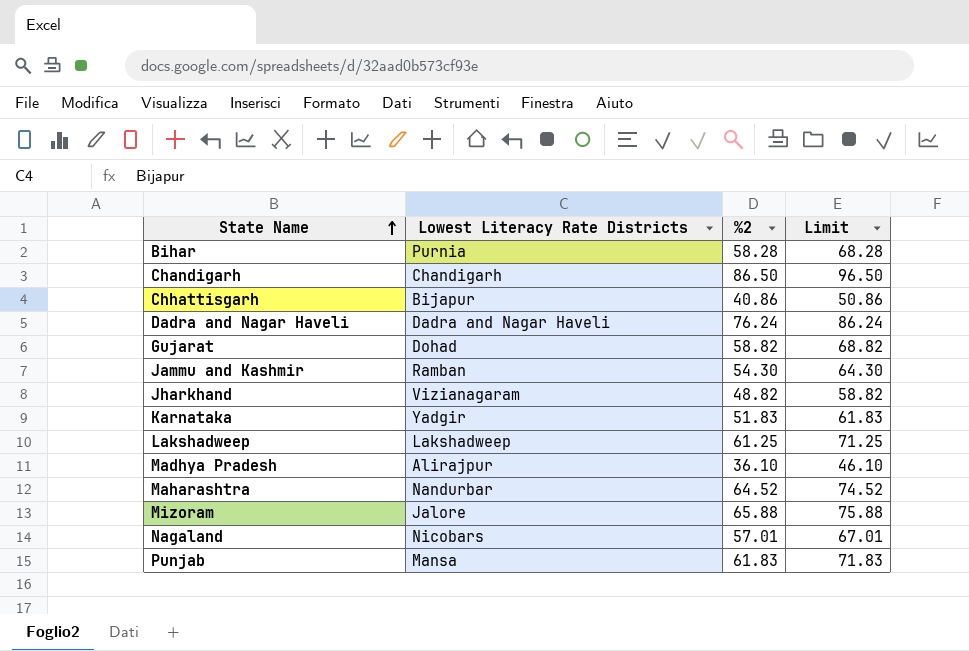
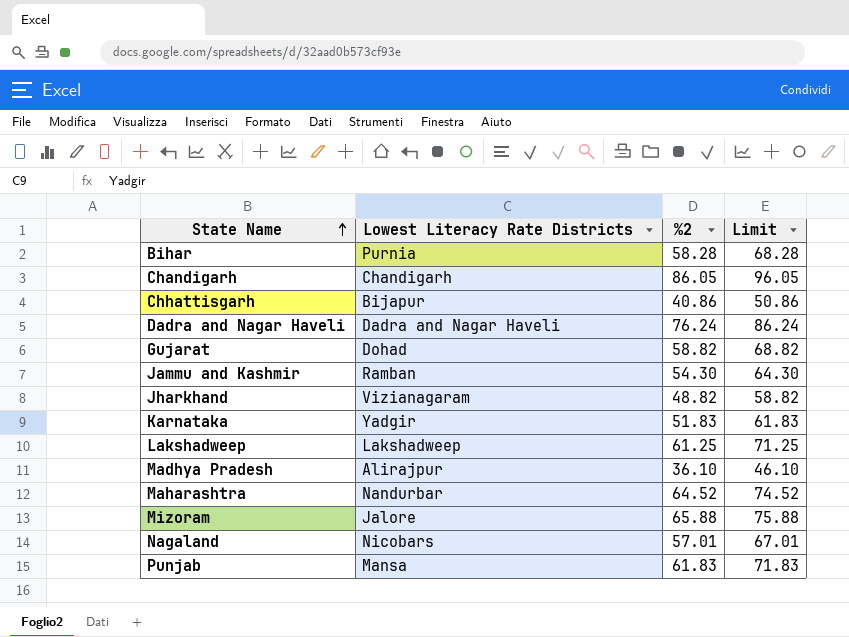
Chandigarh | %2: 86.50 -> 86.05
Chandigarh | Limit: 96.50 -> 96.05

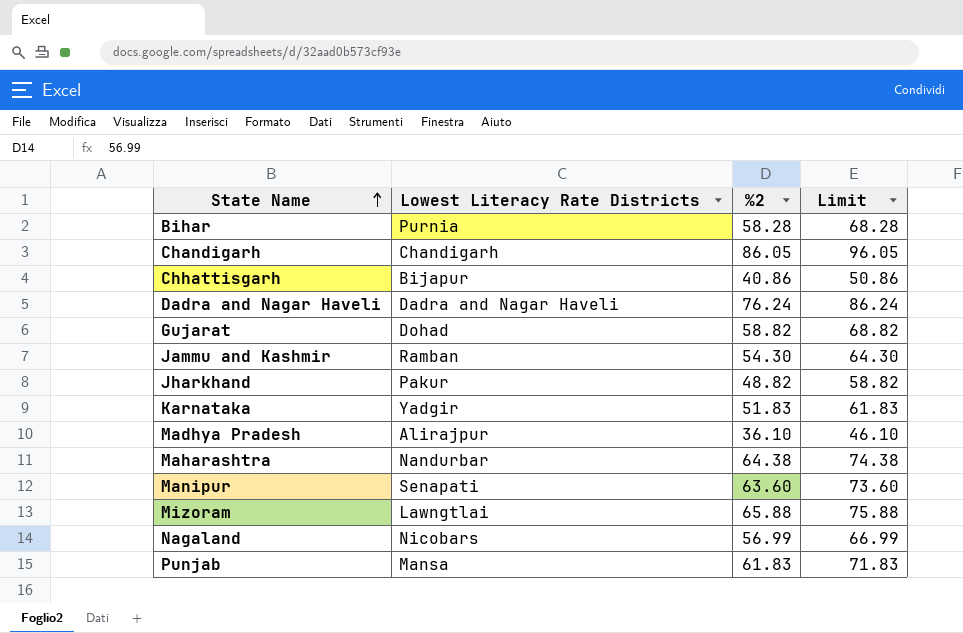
row Lakshadweep: Lakshadweep | 61.25 | 71.25 -> none
Jharkhand | Lowest Literacy Rate Districts: Vizianagaram -> Pakur
Maharashtra | %2: 64.52 -> 64.38
Maharashtra | Limit: 74.52 -> 74.38
row Manipur: none -> Senapati | 63.60 | 73.60
Mizoram | Lowest Literacy Rate Districts: Jalore -> Lawngtlai
Nagaland | %2: 57.01 -> 56.99
Nagaland | Limit: 67.01 -> 66.99

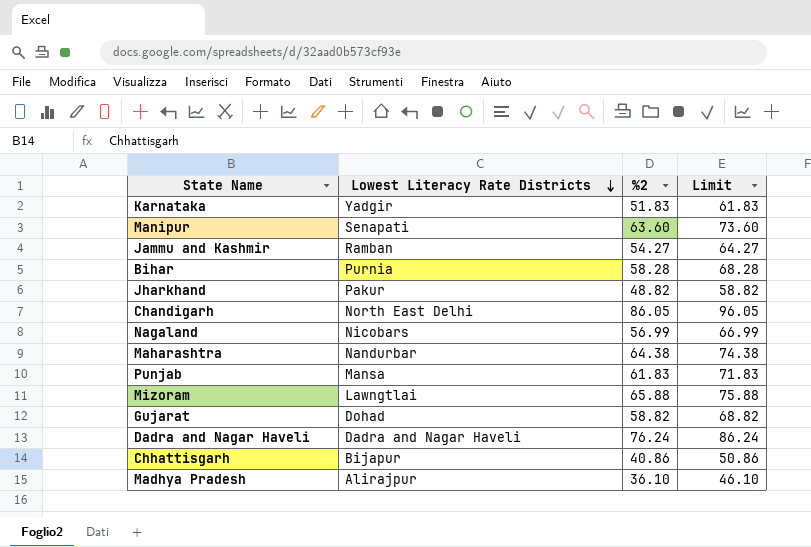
row order: State Name ascending -> Lowest Literacy Rate Districts descending
Jammu and Kashmir | %2: 54.30 -> 54.27
Jammu and Kashmir | Limit: 64.30 -> 64.27
Chandigarh | Lowest Literacy Rate Districts: Chandigarh -> North East Delhi

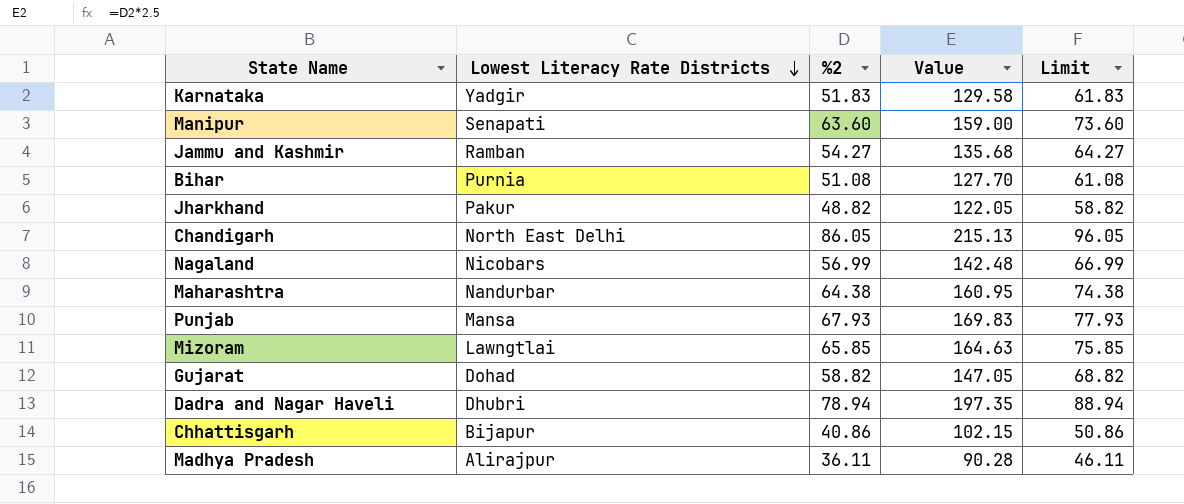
column Value | formula: none -> [%2] * 2.5
Bihar | %2: 58.28 -> 51.08
Bihar | Limit: 68.28 -> 61.08
Punjab | %2: 61.83 -> 67.93
Punjab | Limit: 71.83 -> 77.93
Mizoram | %2: 65.88 -> 65.85
Mizoram | Limit: 75.88 -> 75.85
Dadra and Nagar Haveli | Lowest Literacy Rate Districts: Dadra and Nagar Haveli -> Dhubri
Dadra and Nagar Haveli | %2: 76.24 -> 78.94
Dadra and Nagar Haveli | Limit: 86.24 -> 88.94
Madhya Pradesh | %2: 36.10 -> 36.11
Madhya Pradesh | Limit: 46.10 -> 46.11

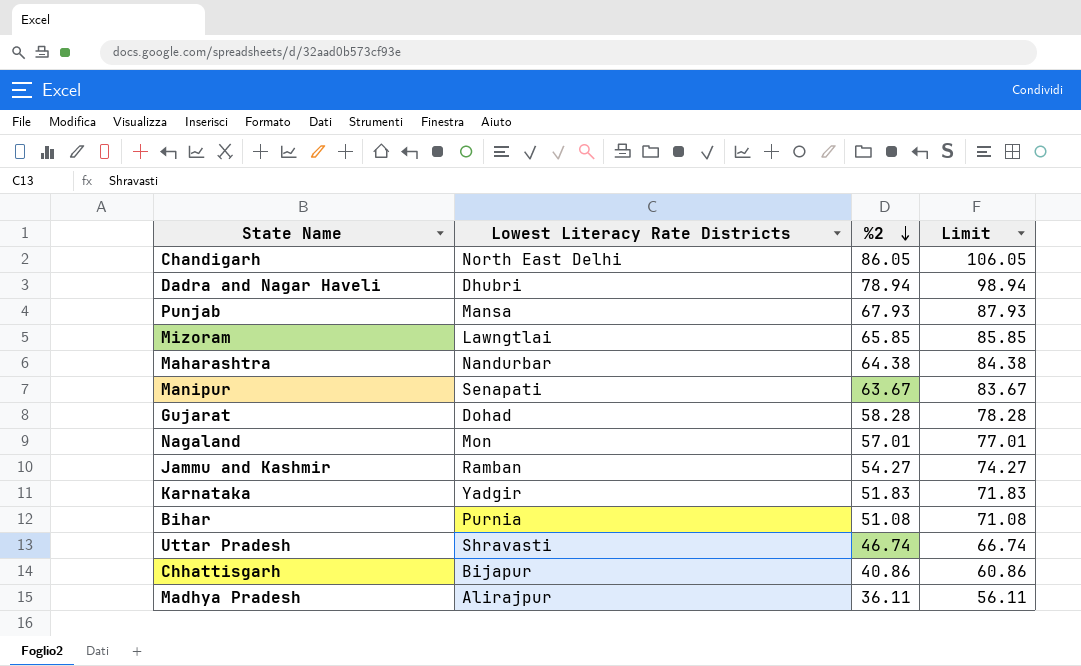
row order: Lowest Literacy Rate Districts descending -> %2 descending
column Value | formula: [%2] * 2.5 -> none
column Limit | formula: [%2] + 10 -> [%2] + 20
row Jharkhand: Pakur | 48.82 | 122.05 | 58.82 -> none
Manipur | %2: 63.60 -> 63.67
Gujarat | %2: 58.82 -> 58.28
Nagaland | Lowest Literacy Rate Districts: Nicobars -> Mon
Nagaland | %2: 56.99 -> 57.01
row Uttar Pradesh: none -> Shravasti | 46.74 | 66.74

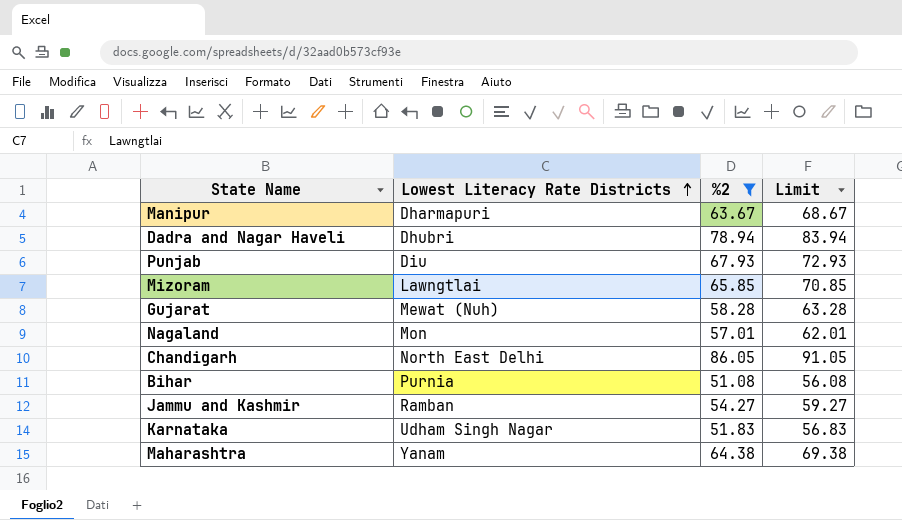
filter: none -> %2 >= 51.08
row order: %2 descending -> Lowest Literacy Rate Districts ascending
column Limit | formula: [%2] + 20 -> [%2] + 5
Manipur | Lowest Literacy Rate Districts: Senapati -> Dharmapuri
Punjab | Lowest Literacy Rate Districts: Mansa -> Diu
Gujarat | Lowest Literacy Rate Districts: Dohad -> Mewat (Nuh)
Karnataka | Lowest Literacy Rate Districts: Yadgir -> Udham Singh Nagar
Maharashtra | Lowest Literacy Rate Districts: Nandurbar -> Yanam

